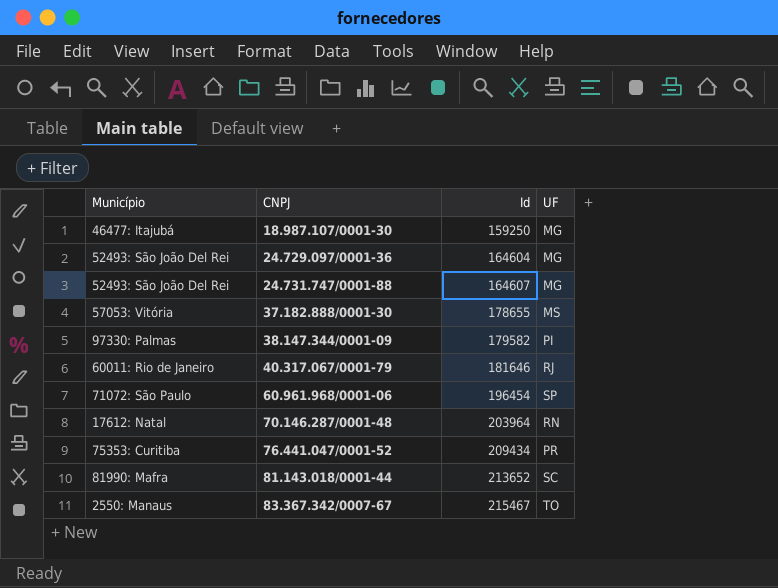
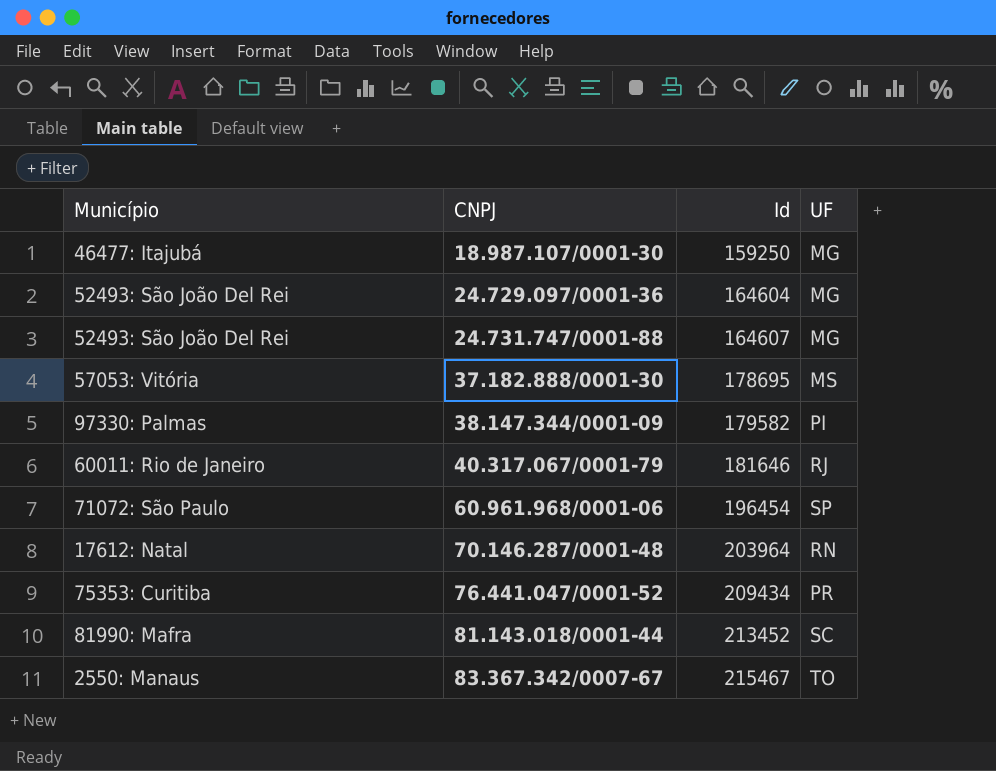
37.182.888/0001-30 | Id: 178655 -> 178695
81.143.018/0001-44 | Id: 213652 -> 213452

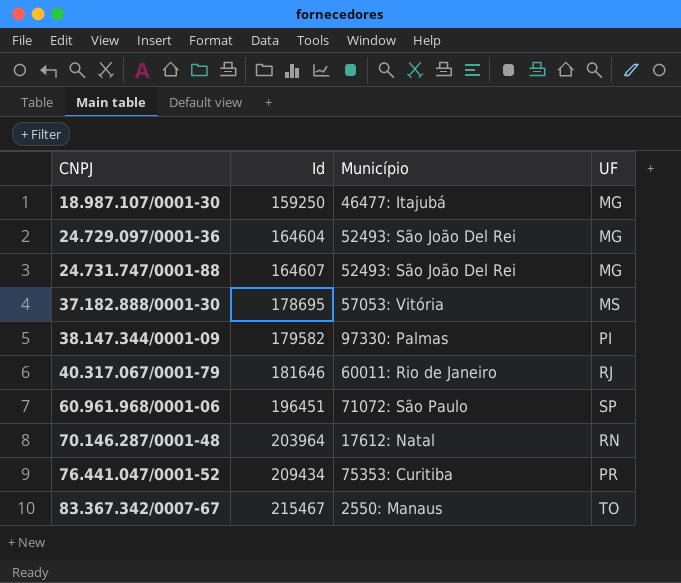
column Município | position: 1 -> 3
row 81.143.018/0001-44: 81990: Mafra | 213452 | SC -> none
60.961.968/0001-06 | Id: 196454 -> 196451

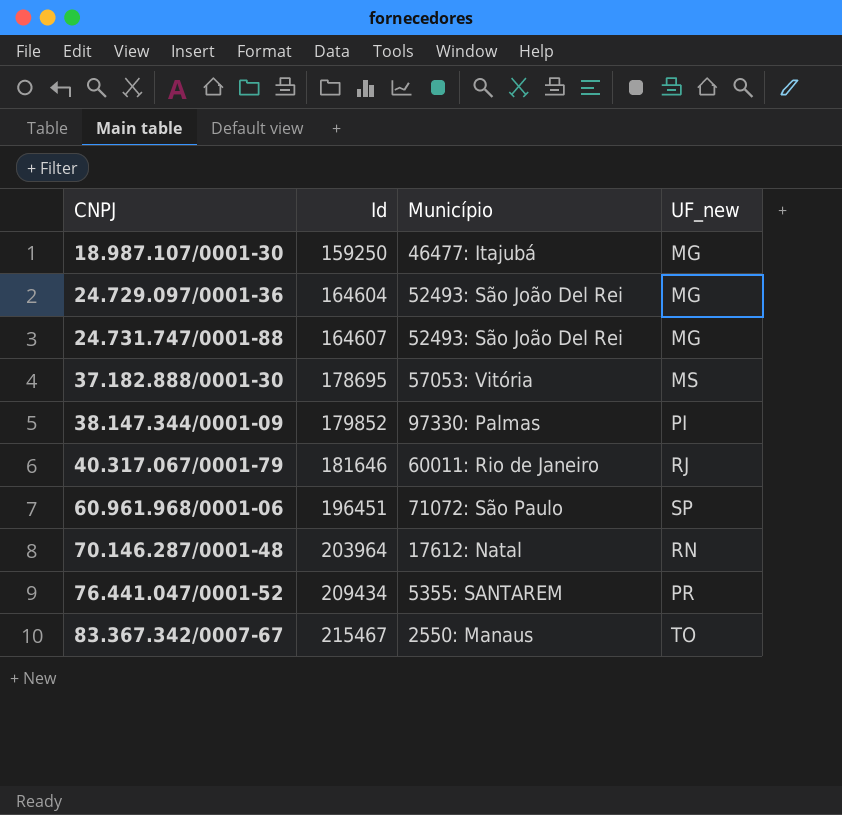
column name: UF -> UF_new
38.147.344/0001-09 | Id: 179582 -> 179852
76.441.047/0001-52 | Município: 75353: Curitiba -> 5355: SANTAREM

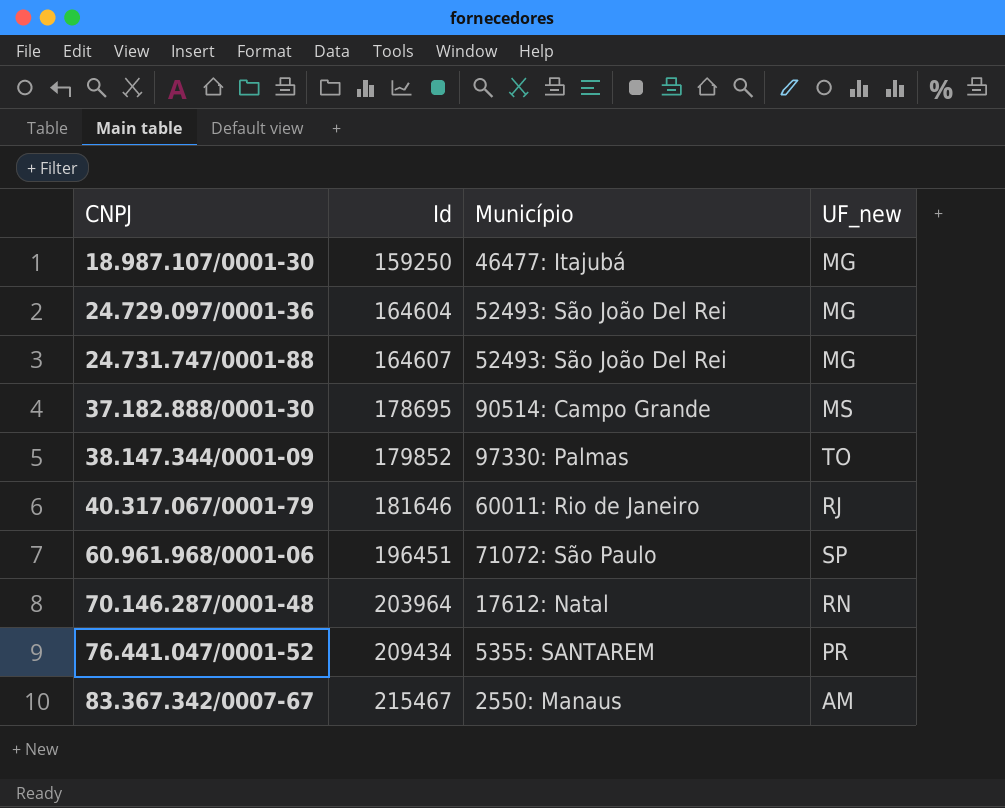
37.182.888/0001-30 | Município: 57053: Vitória -> 90514: Campo Grande
38.147.344/0001-09 | UF_new: PI -> TO
83.367.342/0007-67 | UF_new: TO -> AM

